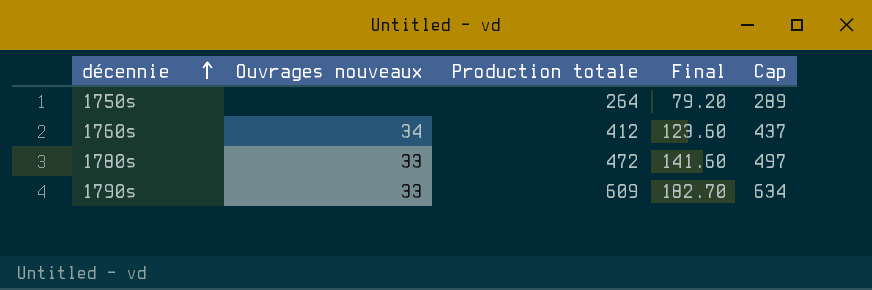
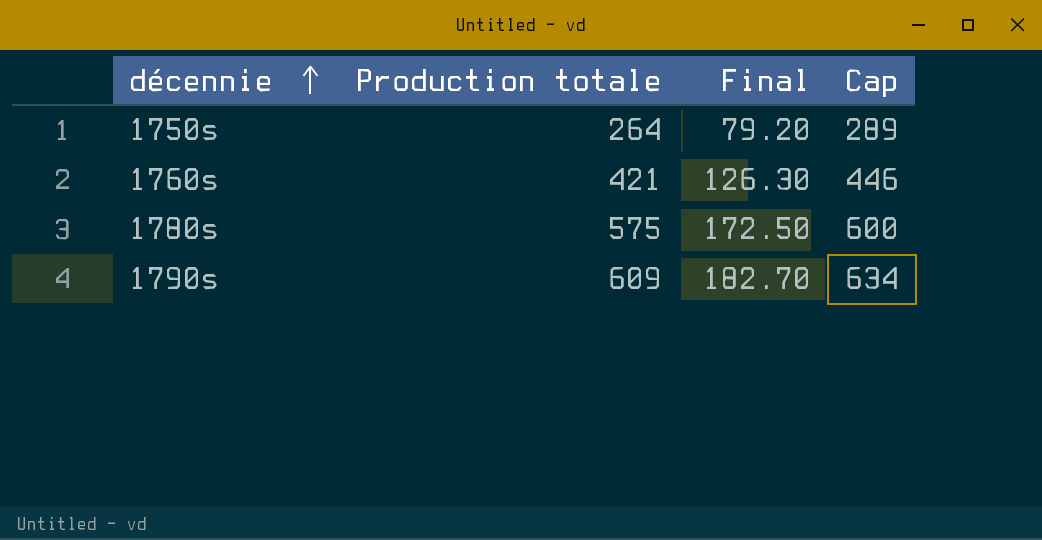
column Ouvrages nouveaux | position: 2 -> none
1760s | Production totale: 412 -> 421
1760s | Final: 123.60 -> 126.30
1760s | Cap: 437 -> 446
1780s | Production totale: 472 -> 575
1780s | Final: 141.60 -> 172.50
1780s | Cap: 497 -> 600

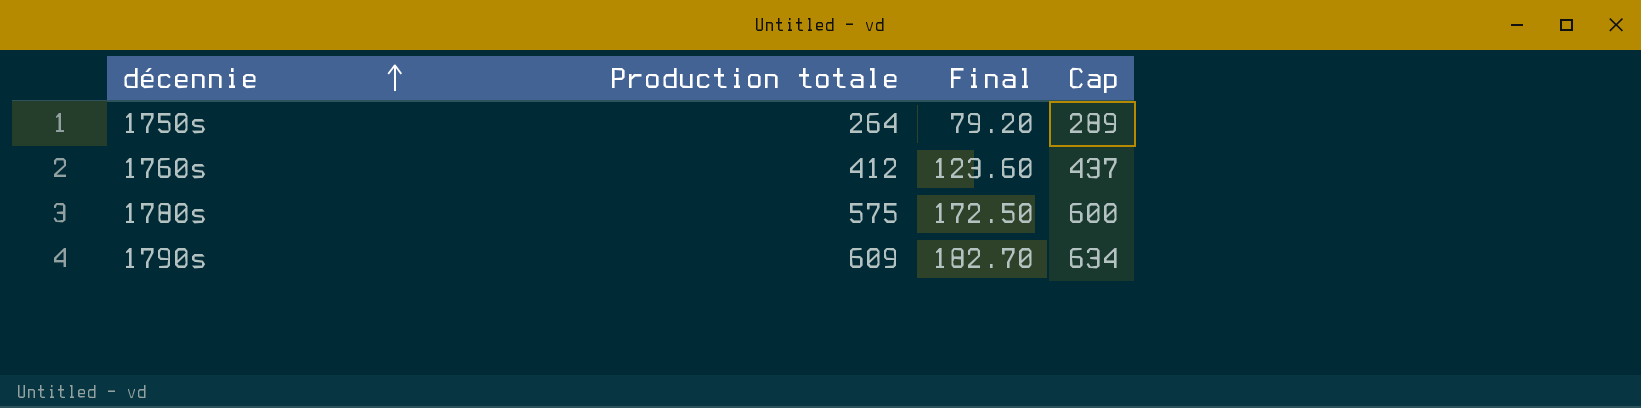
1760s | Production totale: 421 -> 412
1760s | Final: 126.30 -> 123.60
1760s | Cap: 446 -> 437

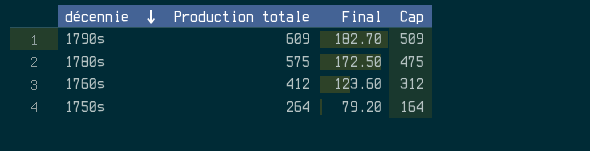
row order: décennie ascending -> décennie descending
column Cap | formula: [Production totale] + 25 -> [Production totale] - 100

